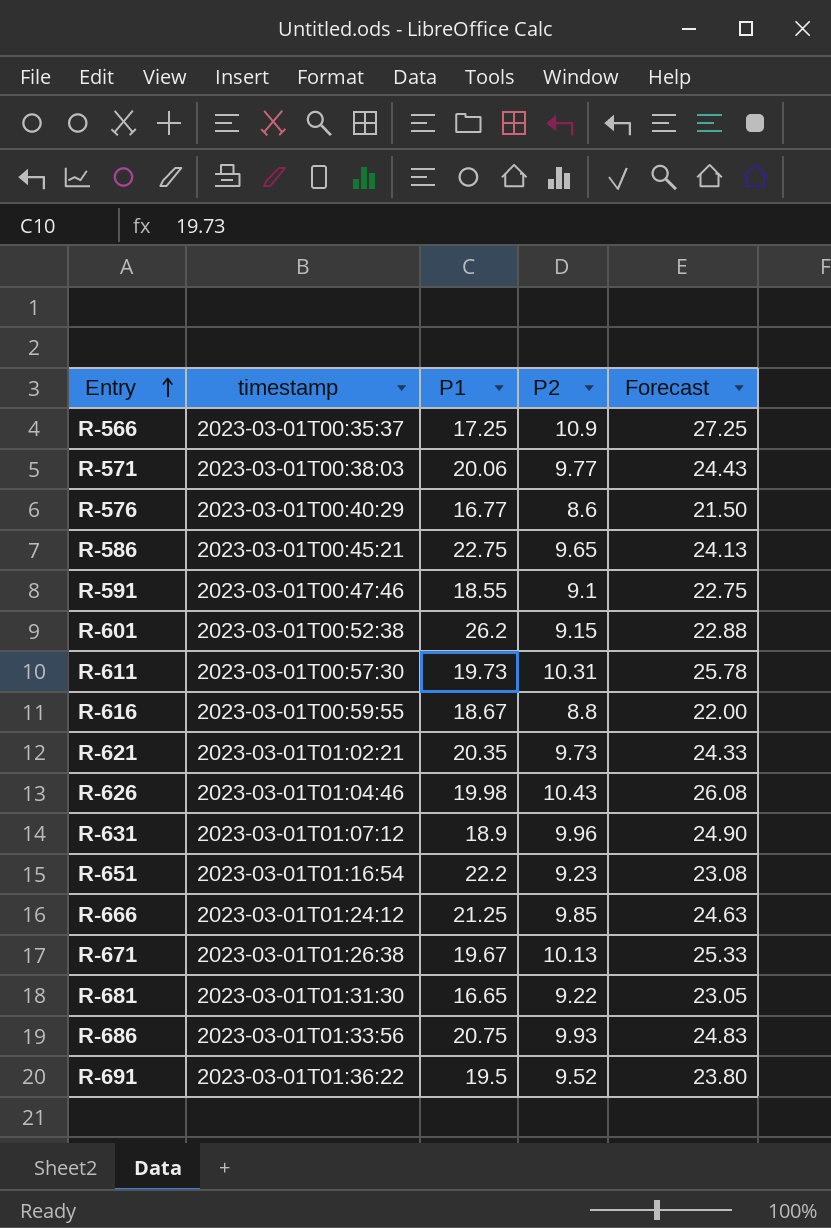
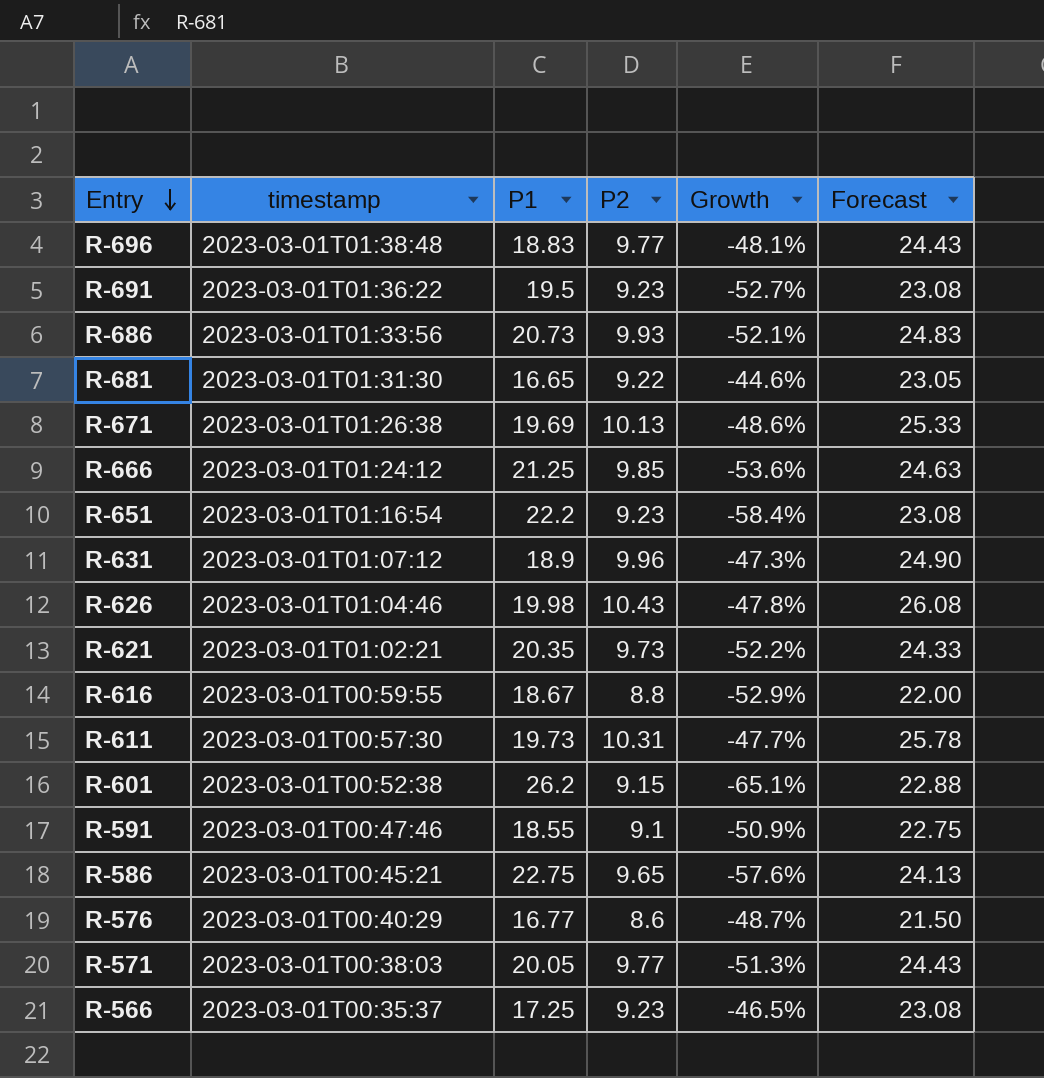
row order: Entry ascending -> Entry descending
column Growth | formula: none -> ([P2] - [P1]) / [P1]
row R-696: none -> 2023-03-01T01:38:48 | 18.83 | 9.77 | -48.1% | 24.43
R-691 | P2: 9.52 -> 9.23
R-691 | Forecast: 23.80 -> 23.08
R-686 | P1: 20.75 -> 20.73
R-671 | P1: 19.67 -> 19.69
R-571 | P1: 20.06 -> 20.05
R-566 | P2: 10.9 -> 9.23
R-566 | Forecast: 27.25 -> 23.08

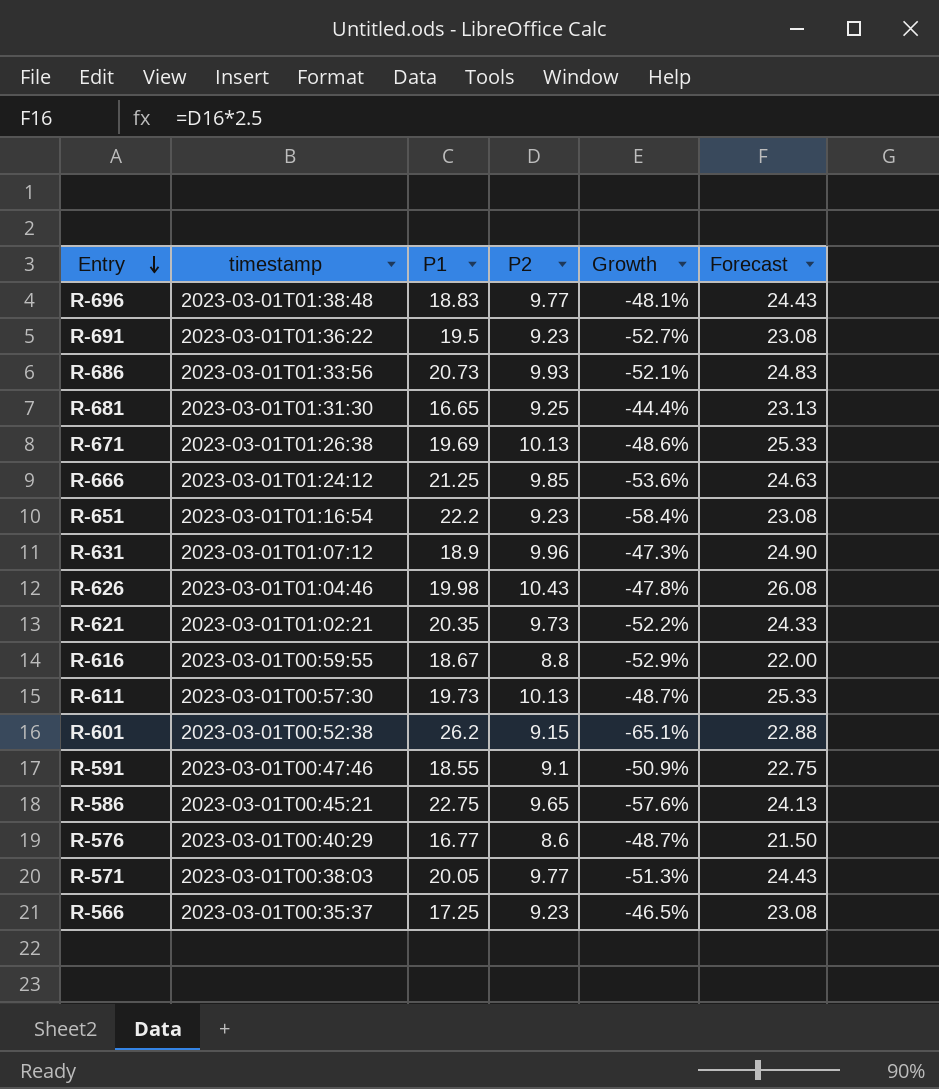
R-681 | P2: 9.22 -> 9.25
R-681 | Growth: -44.6% -> -44.4%
R-681 | Forecast: 23.05 -> 23.13
R-611 | P2: 10.31 -> 10.13
R-611 | Growth: -47.7% -> -48.7%
R-611 | Forecast: 25.78 -> 25.33

